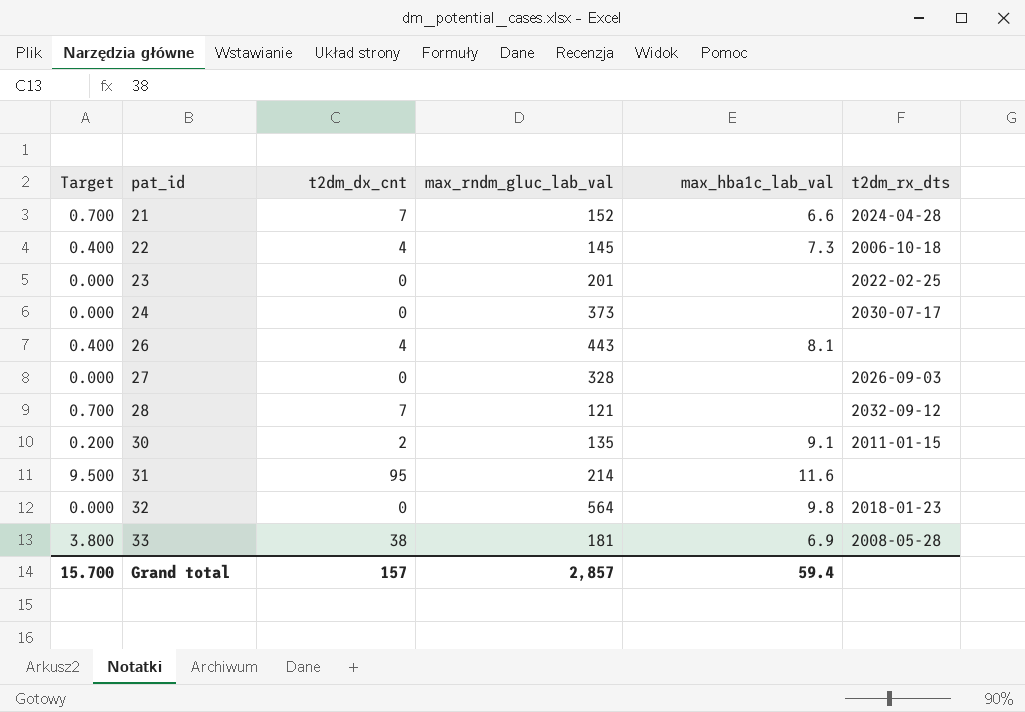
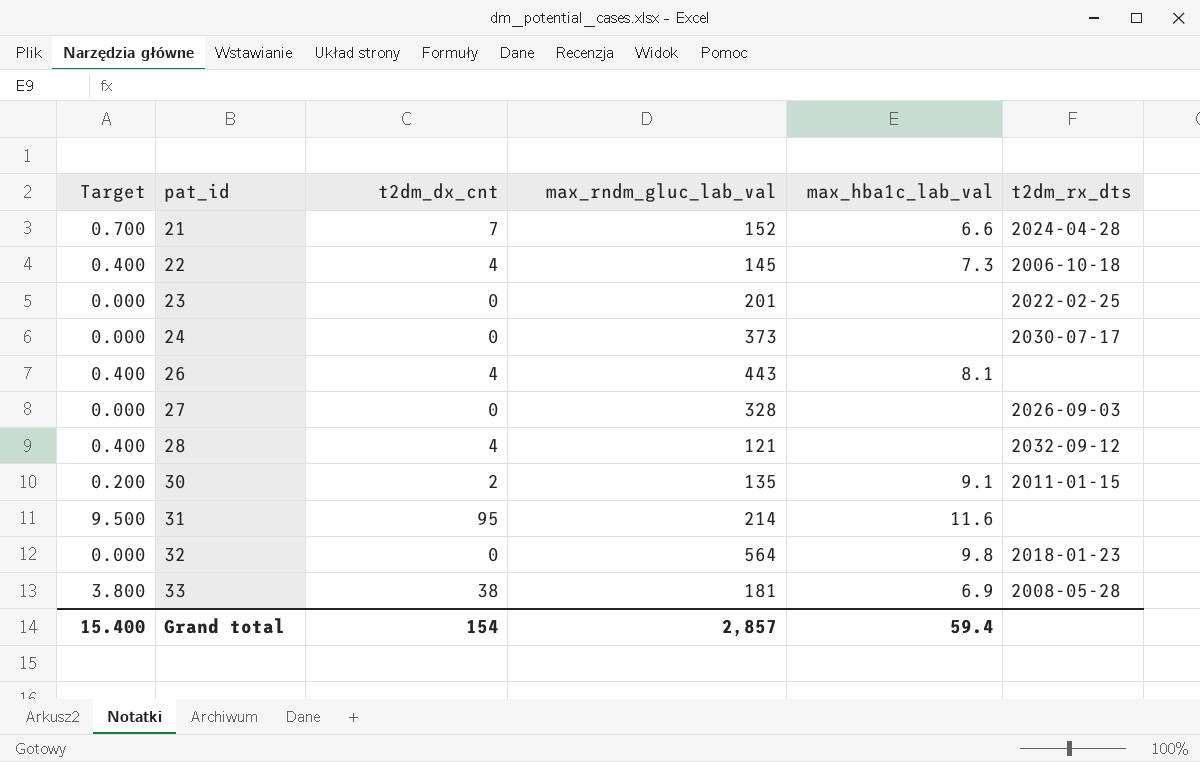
28 | Target: 0.700 -> 0.400
28 | t2dm_dx_cnt: 7 -> 4
Grand total | Target: 15.700 -> 15.400
Grand total | t2dm_dx_cnt: 157 -> 154

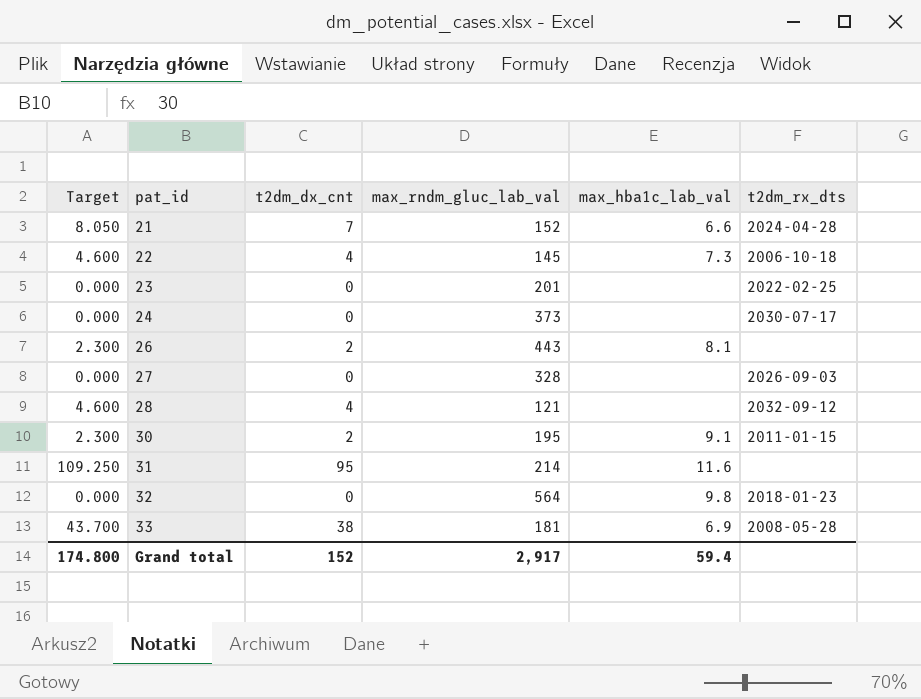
column Target | formula: [t2dm_dx_cnt] * 0.1 -> [t2dm_dx_cnt] * 1.15
26 | t2dm_dx_cnt: 4 -> 2
30 | max_rndm_gluc_lab_val: 135 -> 195
Grand total | Target: 15.400 -> 174.800
Grand total | t2dm_dx_cnt: 154 -> 152
Grand total | max_rndm_gluc_lab_val: 2,857 -> 2,917

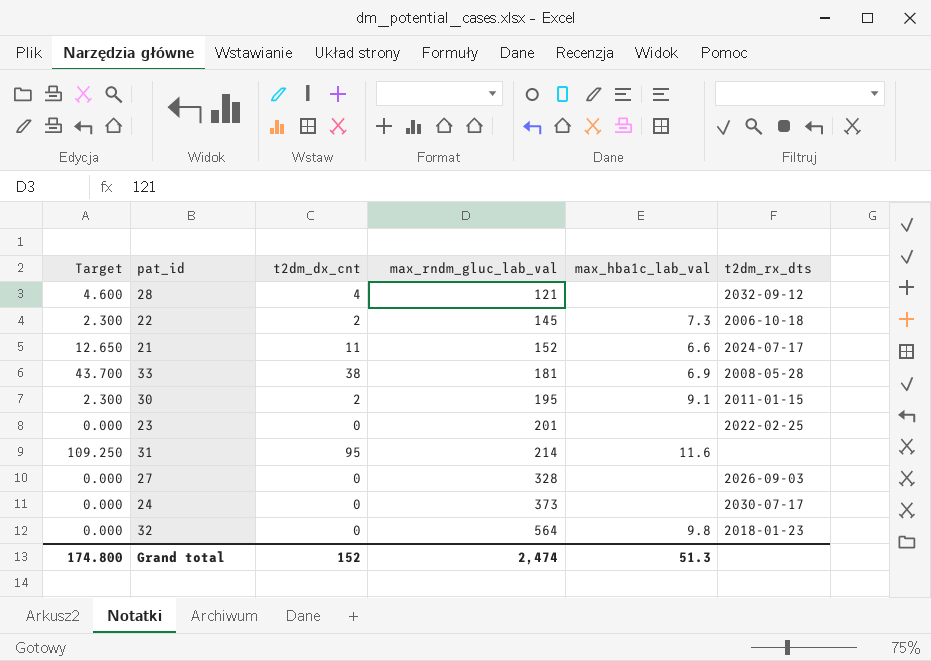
row order: pat_id ascending -> max_rndm_gluc_lab_val ascending
row 26: 2.300 | 2 | 443 | 8.1 | none -> none
22 | Target: 4.600 -> 2.300
22 | t2dm_dx_cnt: 4 -> 2
21 | Target: 8.050 -> 12.650
21 | t2dm_dx_cnt: 7 -> 11
21 | t2dm_rx_dts: 2024-04-28 -> 2024-07-17
Grand total | max_rndm_gluc_lab_val: 2,917 -> 2,474
Grand total | max_hba1c_lab_val: 59.4 -> 51.3

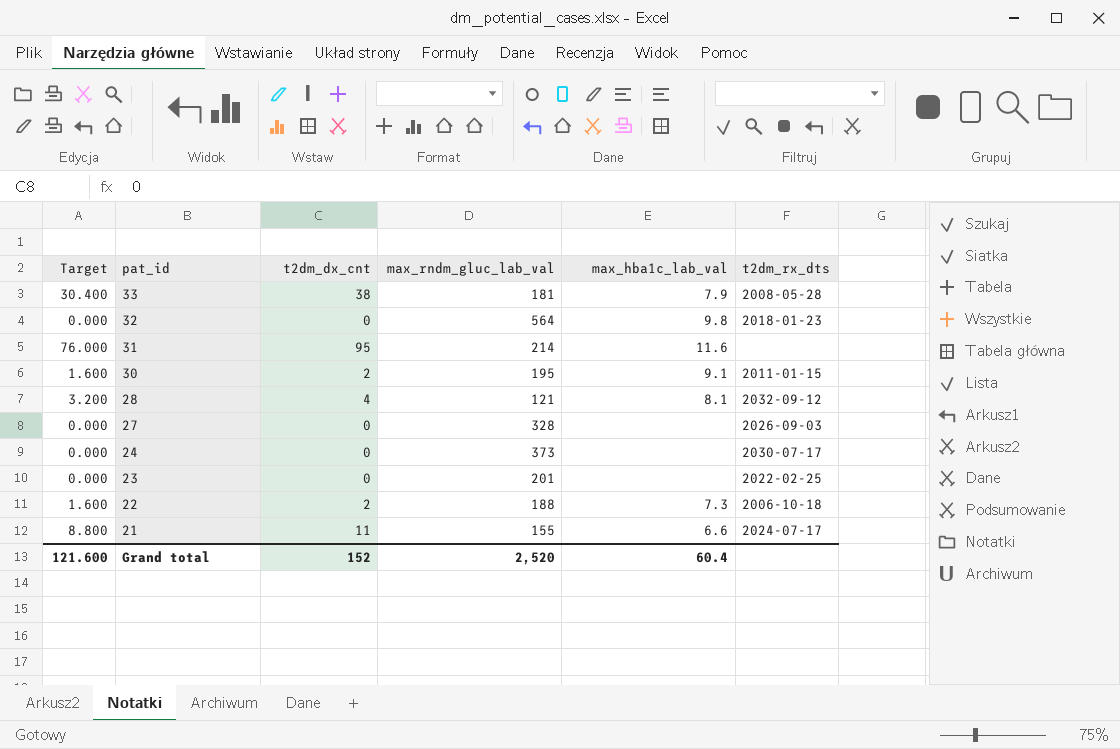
row order: max_rndm_gluc_lab_val ascending -> pat_id descending
column Target | formula: [t2dm_dx_cnt] * 1.15 -> [t2dm_dx_cnt] * 0.8
33 | max_hba1c_lab_val: 6.9 -> 7.9
28 | max_hba1c_lab_val: none -> 8.1
22 | max_rndm_gluc_lab_val: 145 -> 188
21 | max_rndm_gluc_lab_val: 152 -> 155
Grand total | Target: 174.800 -> 121.600
Grand total | max_rndm_gluc_lab_val: 2,474 -> 2,520
Grand total | max_hba1c_lab_val: 51.3 -> 60.4

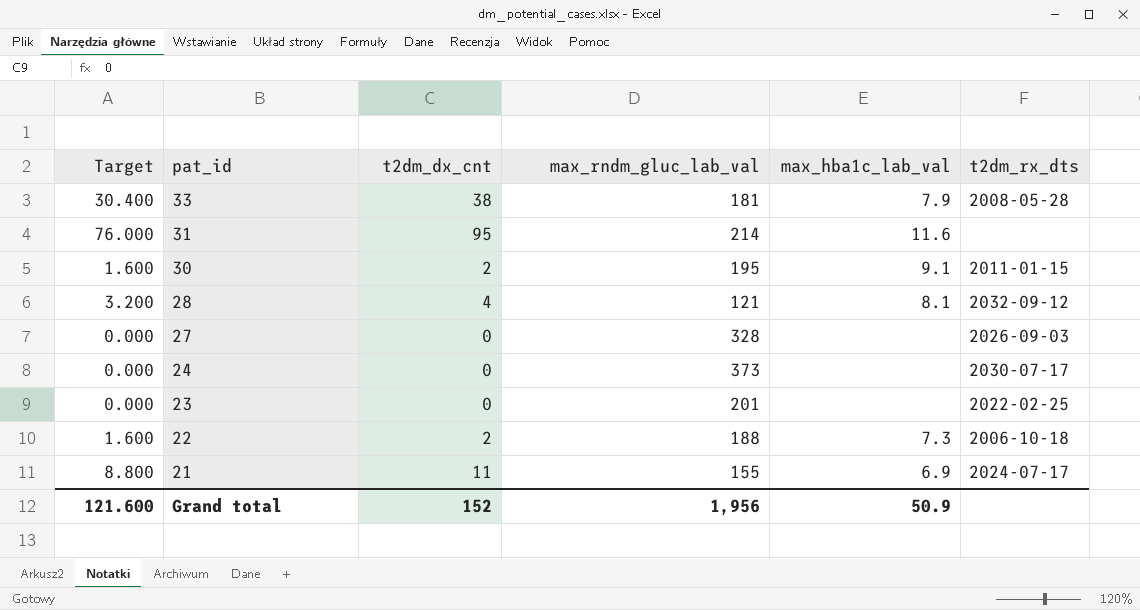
row 32: 0.000 | 0 | 564 | 9.8 | 2018-01-23 -> none
21 | max_hba1c_lab_val: 6.6 -> 6.9
Grand total | max_rndm_gluc_lab_val: 2,520 -> 1,956
Grand total | max_hba1c_lab_val: 60.4 -> 50.9

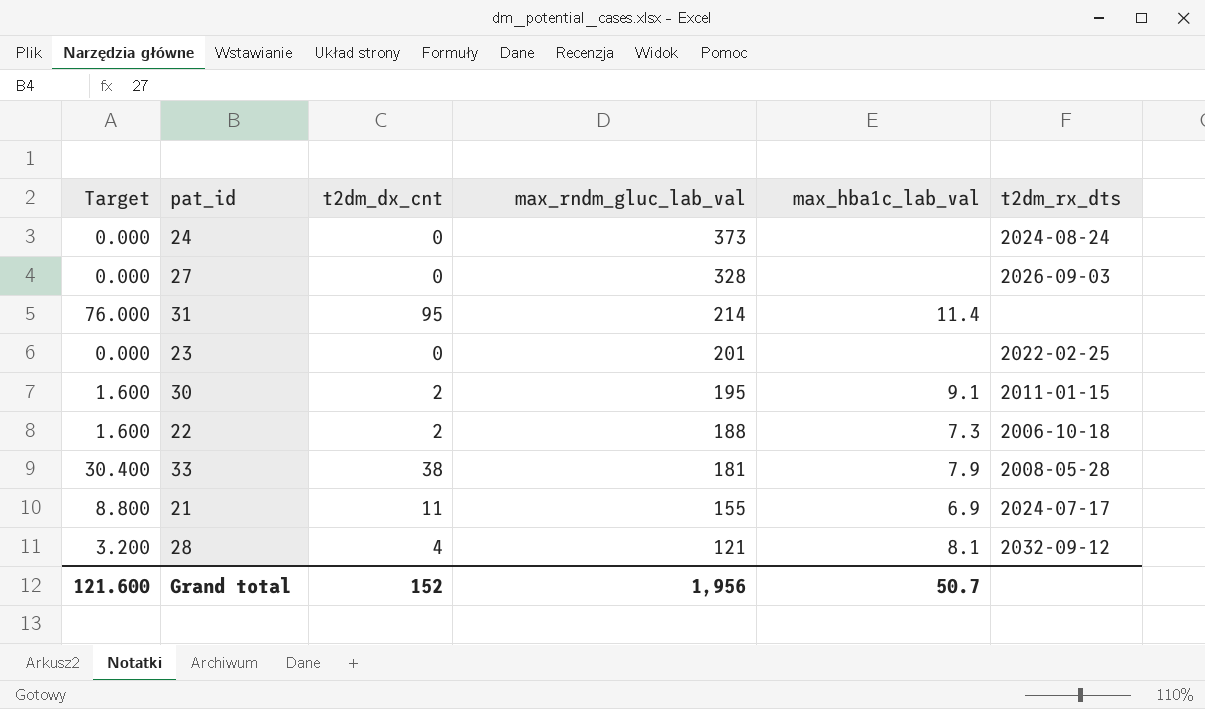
row order: pat_id descending -> max_rndm_gluc_lab_val descending
24 | t2dm_rx_dts: 2030-07-17 -> 2024-08-24
31 | max_hba1c_lab_val: 11.6 -> 11.4
Grand total | max_hba1c_lab_val: 50.9 -> 50.7

